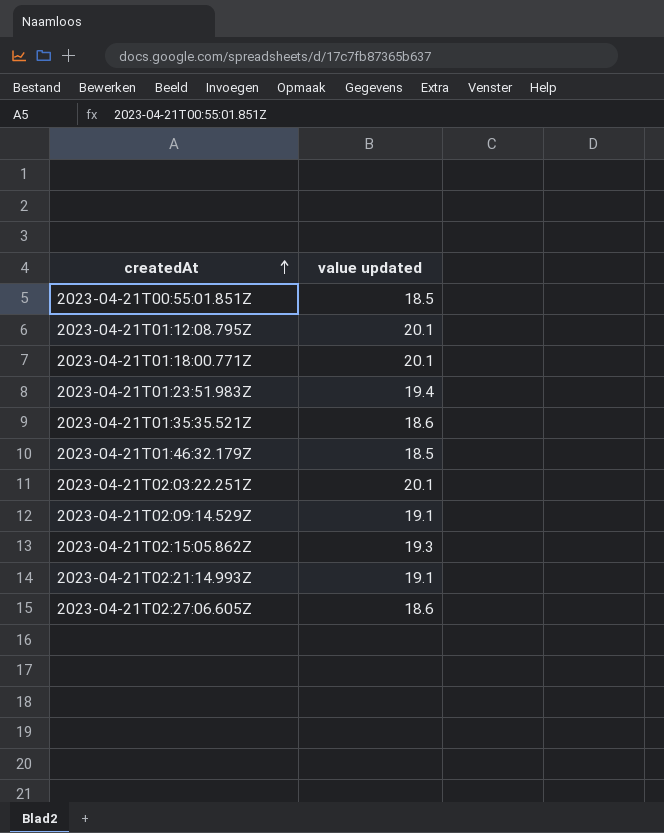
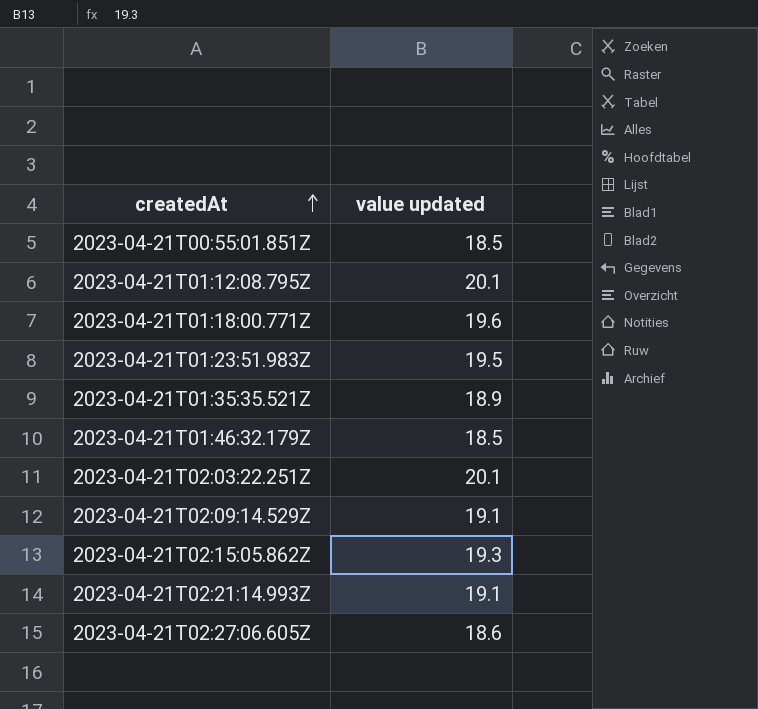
2023-04-21T01:18:00.771Z | value updated: 20.1 -> 19.6
2023-04-21T01:23:51.983Z | value updated: 19.4 -> 19.5
2023-04-21T01:35:35.521Z | value updated: 18.6 -> 18.9

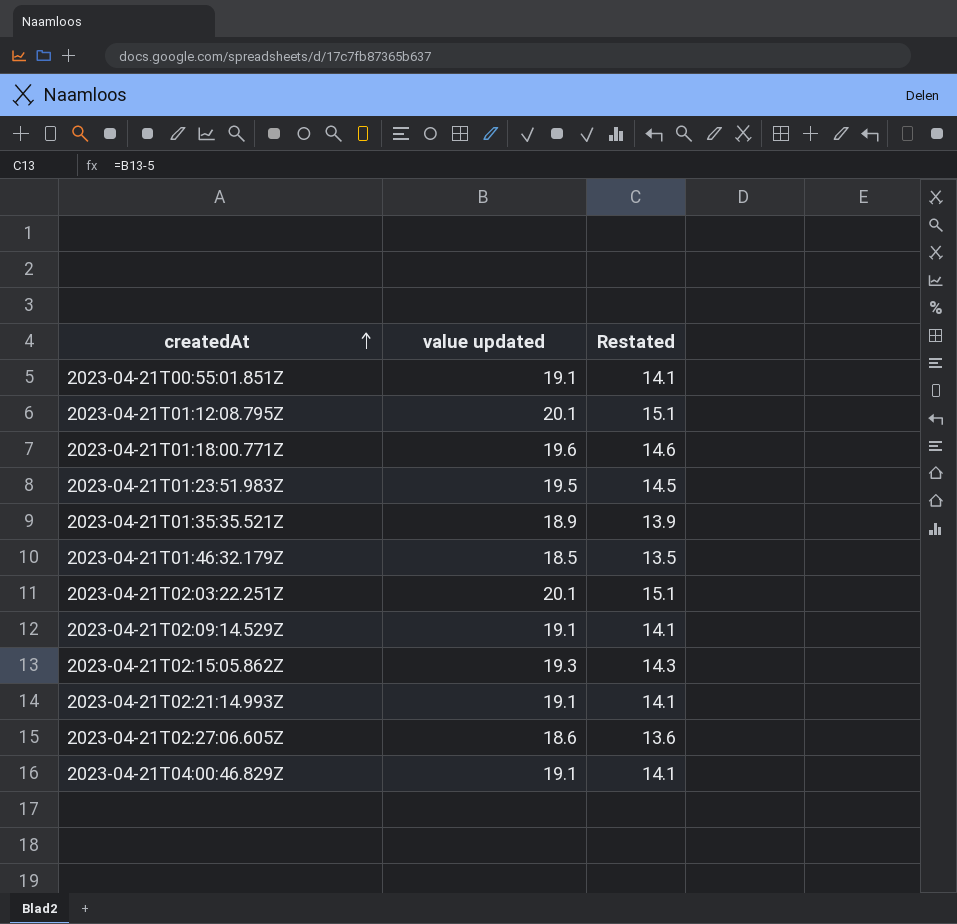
column Restated | formula: none -> [value updated] - 5
2023-04-21T00:55:01.851Z | value updated: 18.5 -> 19.1
row 2023-04-21T04:00:46.829Z: none -> 19.1 | 14.1

